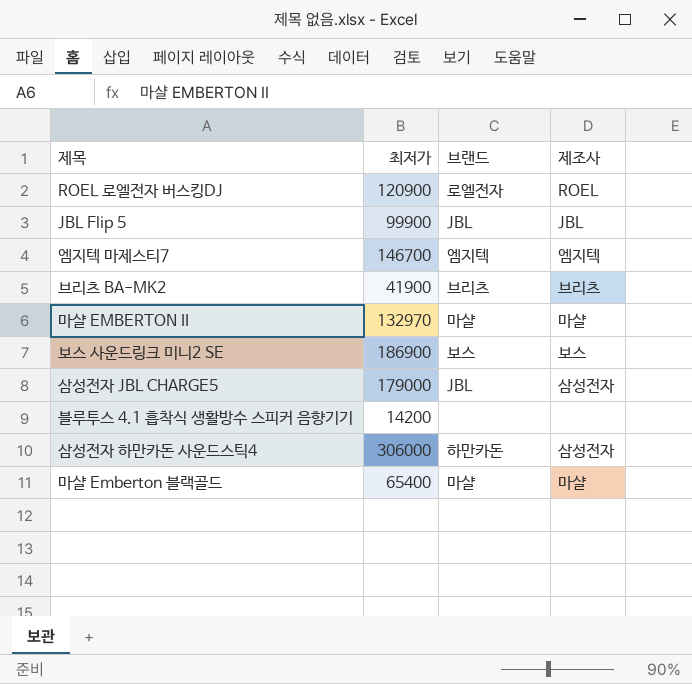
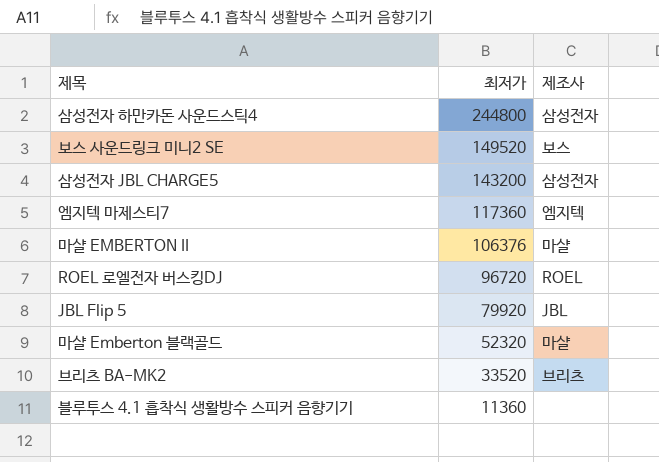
row order: none -> 최저가 descending
column 브랜드 | position: 3 -> none
삼성전자 하만카돈 사운드스틱4 | 최저가: 306000 -> 244800
보스 사운드링크 미니2 SE | 최저가: 186900 -> 149520
삼성전자 JBL CHARGE5 | 최저가: 179000 -> 143200
엠지텍 마제스티7 | 최저가: 146700 -> 117360
마샬 EMBERTON II | 최저가: 132970 -> 106376
ROEL 로엘전자 버스킹DJ | 최저가: 120900 -> 96720
JBL Flip 5 | 최저가: 99900 -> 79920
마샬 Emberton 블랙골드 | 최저가: 65400 -> 52320
브리츠 BA-MK2 | 최저가: 41900 -> 33520
블루투스 4.1 흡착식 생활방수 스피커 음향기기 | 최저가: 14200 -> 11360

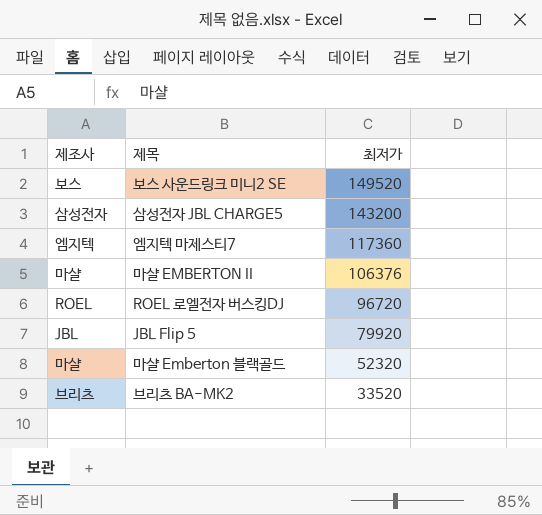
column 제조사 | position: 3 -> 1
row 삼성전자 하만카돈 사운드스틱4: 244800 | 삼성전자 -> none
row 블루투스 4.1 흡착식 생활방수 스피커 음향기기: 11360 | none -> none

